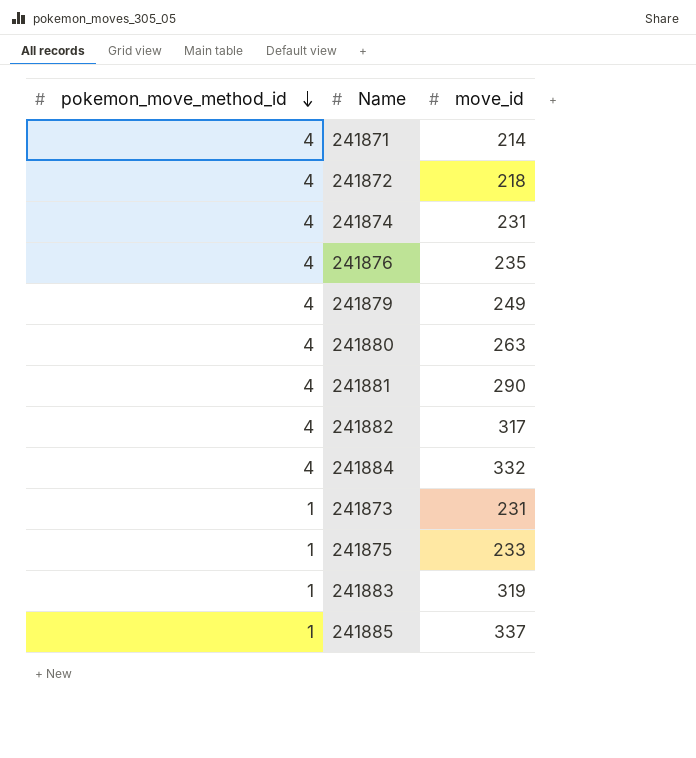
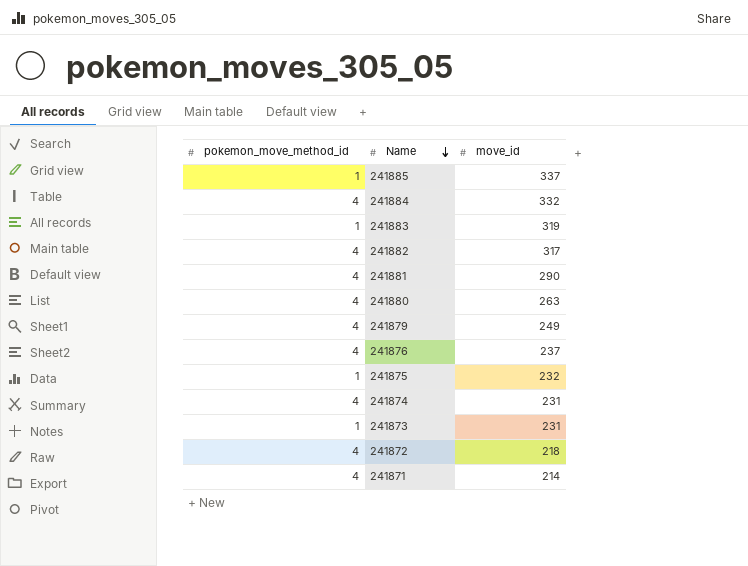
row order: pokemon_move_method_id descending -> Name descending
241876 | move_id: 235 -> 237
241875 | move_id: 233 -> 232

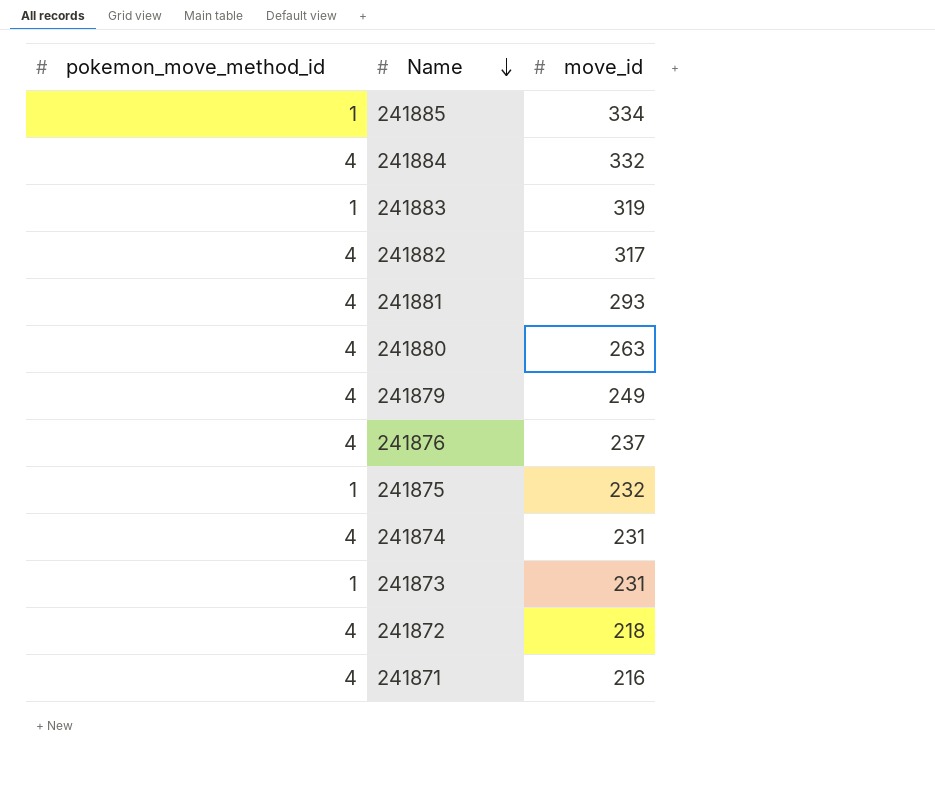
241885 | move_id: 337 -> 334
241881 | move_id: 290 -> 293
241871 | move_id: 214 -> 216

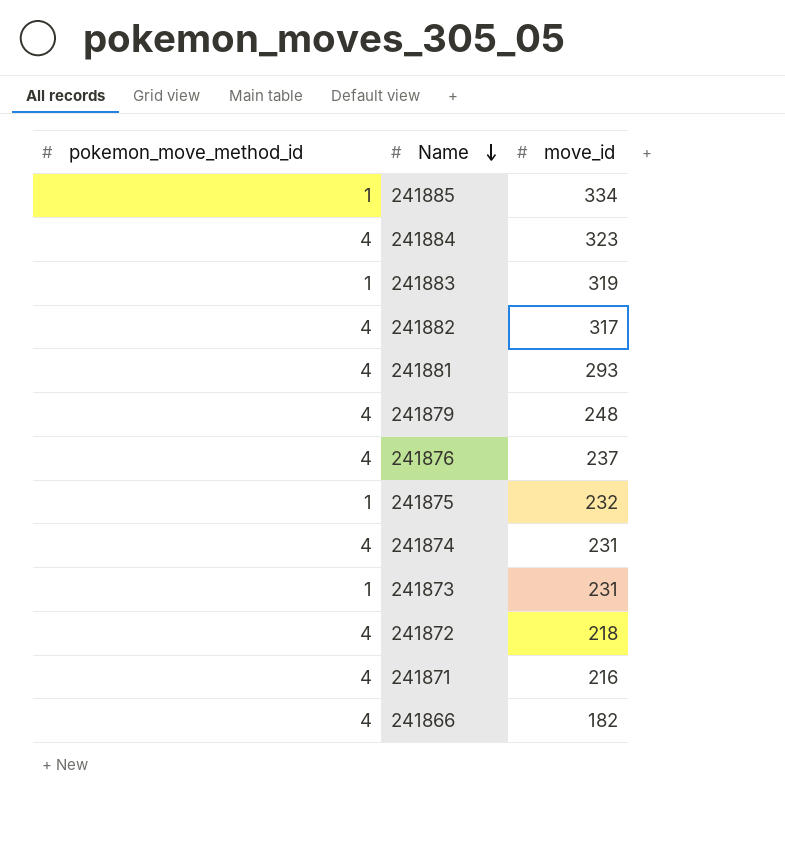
row 241880: 4 | 263 -> none
241884 | move_id: 332 -> 323
241879 | move_id: 249 -> 248
row 241866: none -> 4 | 182

